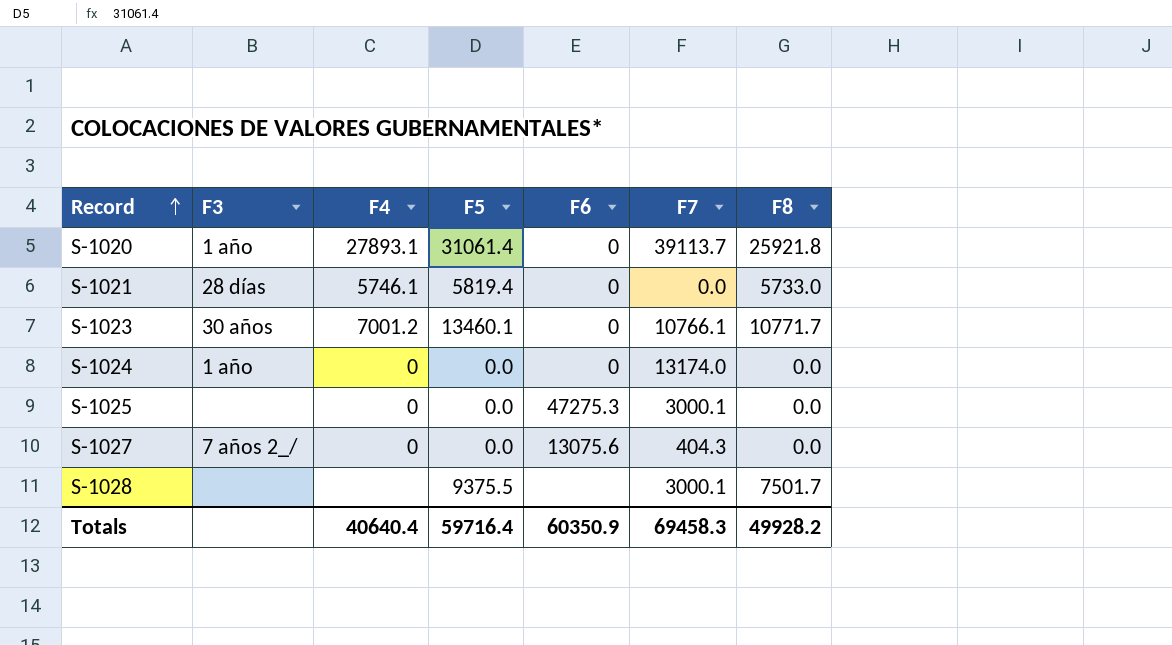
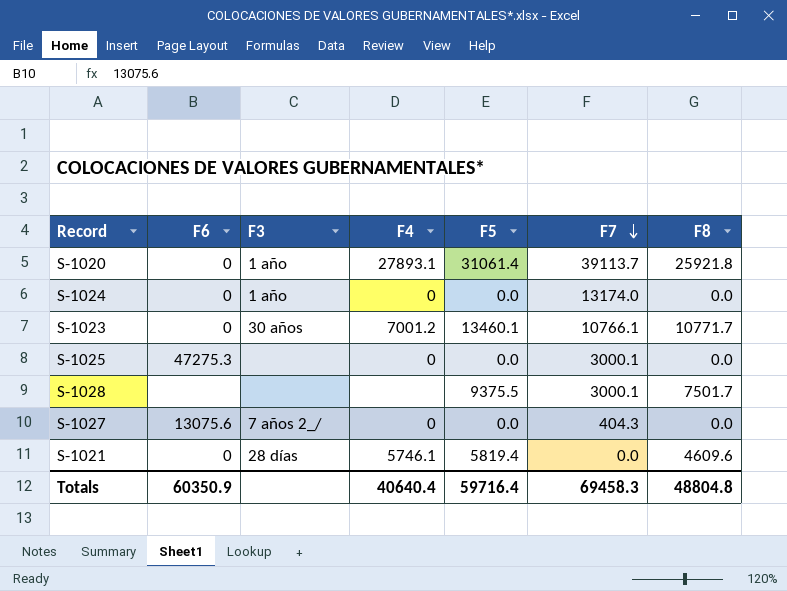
row order: Record ascending -> F7 descending
column F6 | position: 5 -> 2
S-1021 | F8: 5733.0 -> 4609.6
Totals | F8: 49928.2 -> 48804.8

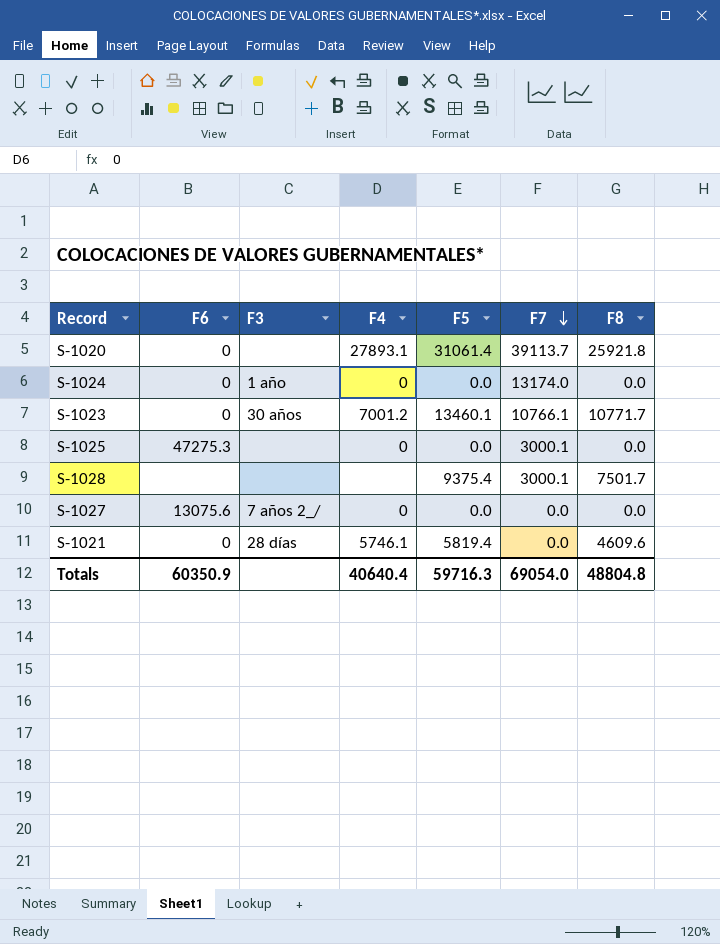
S-1020 | F3: 1 año -> none
S-1028 | F5: 9375.5 -> 9375.4
S-1027 | F7: 404.3 -> 0.0
Totals | F5: 59716.4 -> 59716.3
Totals | F7: 69458.3 -> 69054.0

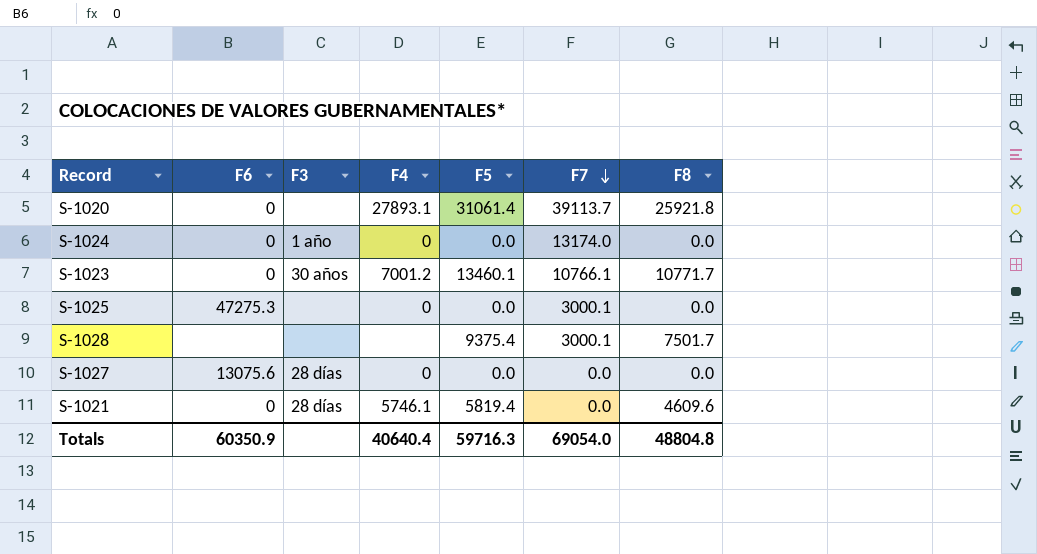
S-1027 | F3: 7 años 2_/ -> 28 días

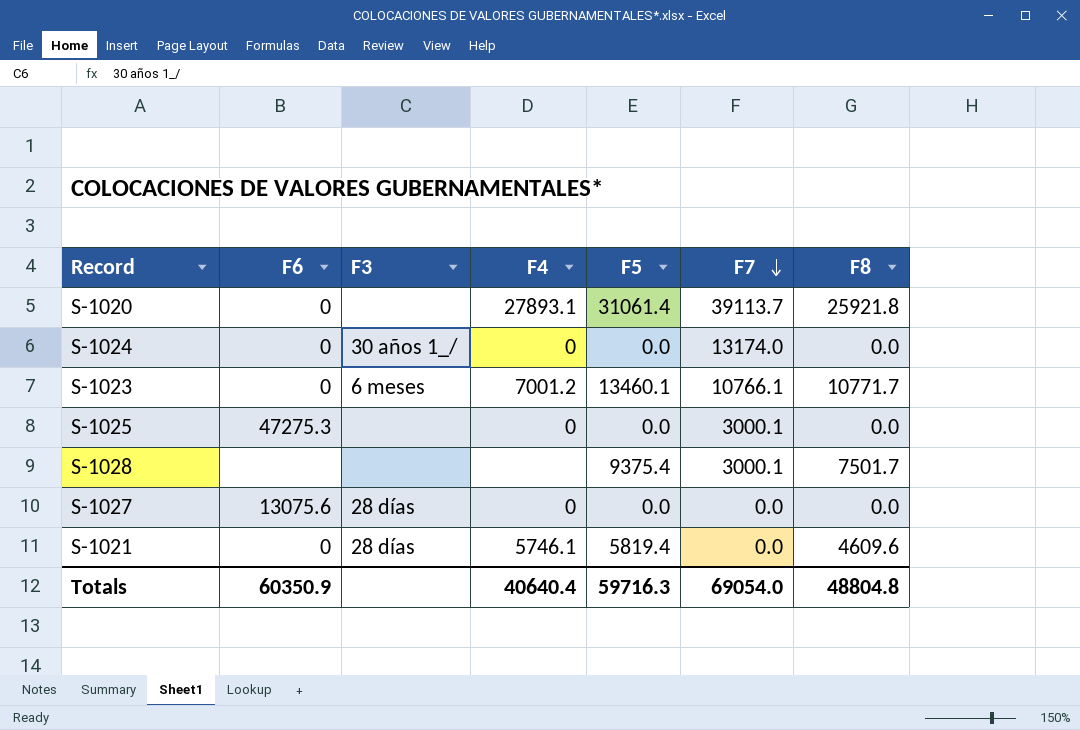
S-1024 | F3: 1 año -> 30 años 1_/
S-1023 | F3: 30 años -> 6 meses

